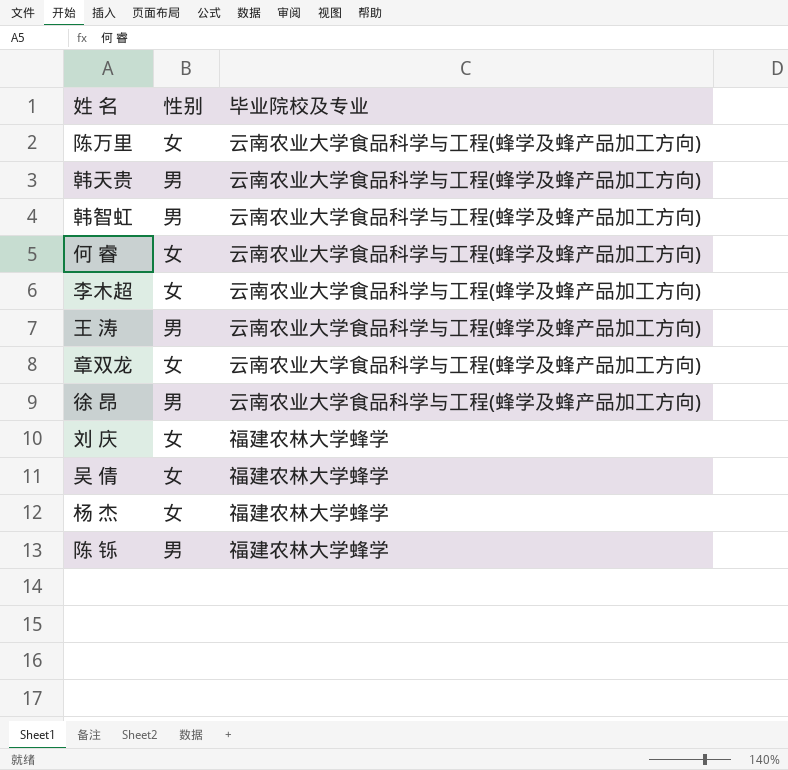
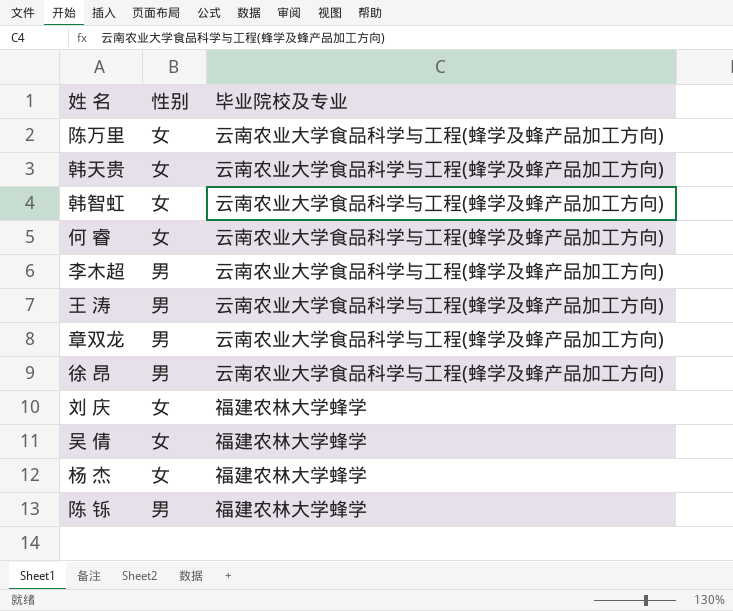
韩天贵 | 性别: 男 -> 女
韩智虹 | 性别: 男 -> 女
李木超 | 性别: 女 -> 男
章双龙 | 性别: 女 -> 男

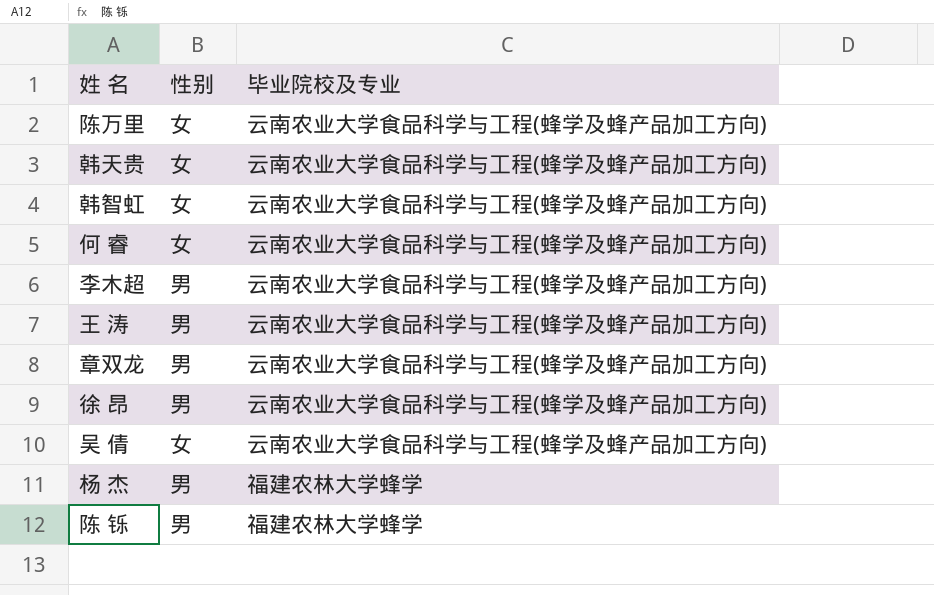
row 刘 庆: 女 | 福建农林大学蜂学 -> none
吴 倩 | 毕业院校及专业: 福建农林大学蜂学 -> 云南农业大学食品科学与工程(蜂学及蜂产品加工方向)
杨 杰 | 性别: 女 -> 男

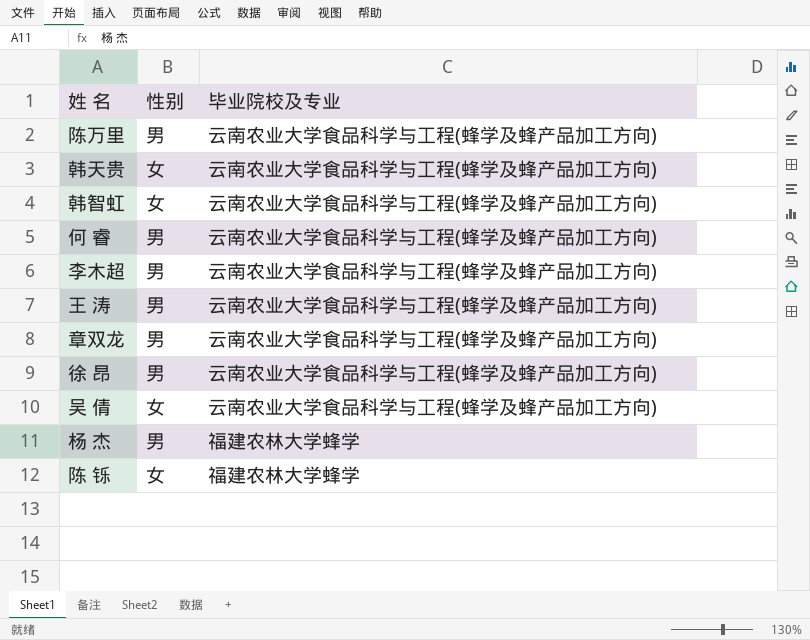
陈万里 | 性别: 女 -> 男
何 睿 | 性别: 女 -> 男
陈 铄 | 性别: 男 -> 女

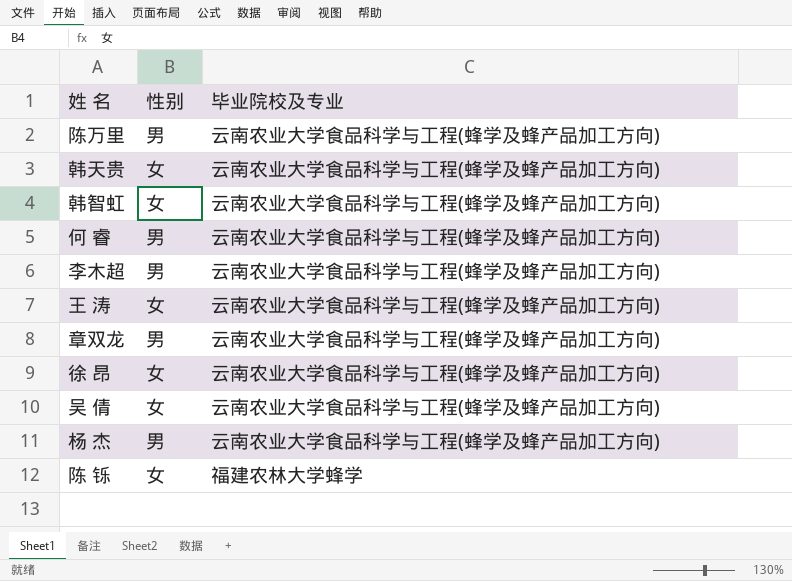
王 涛 | 性别: 男 -> 女
徐 昂 | 性别: 男 -> 女
杨 杰 | 毕业院校及专业: 福建农林大学蜂学 -> 云南农业大学食品科学与工程(蜂学及蜂产品加工方向)

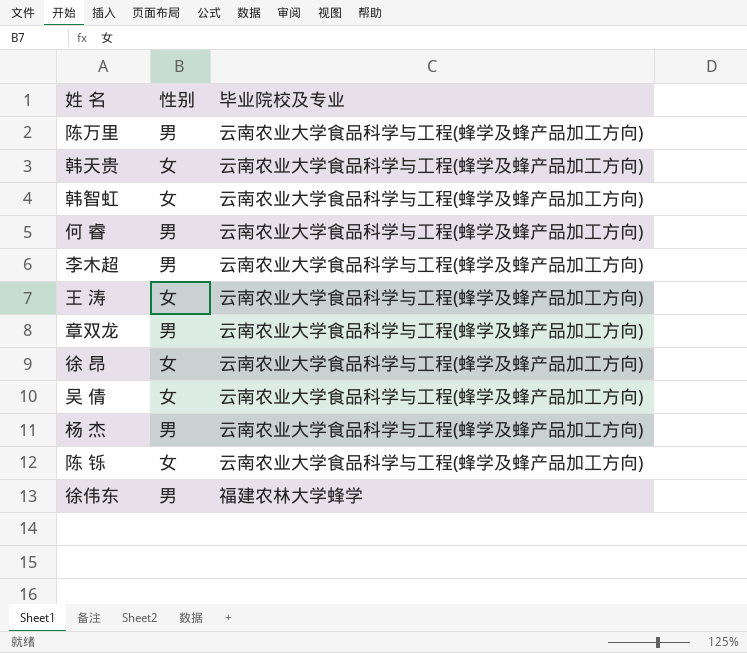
陈 铄 | 毕业院校及专业: 福建农林大学蜂学 -> 云南农业大学食品科学与工程(蜂学及蜂产品加工方向)
row 徐伟东: none -> 男 | 福建农林大学蜂学

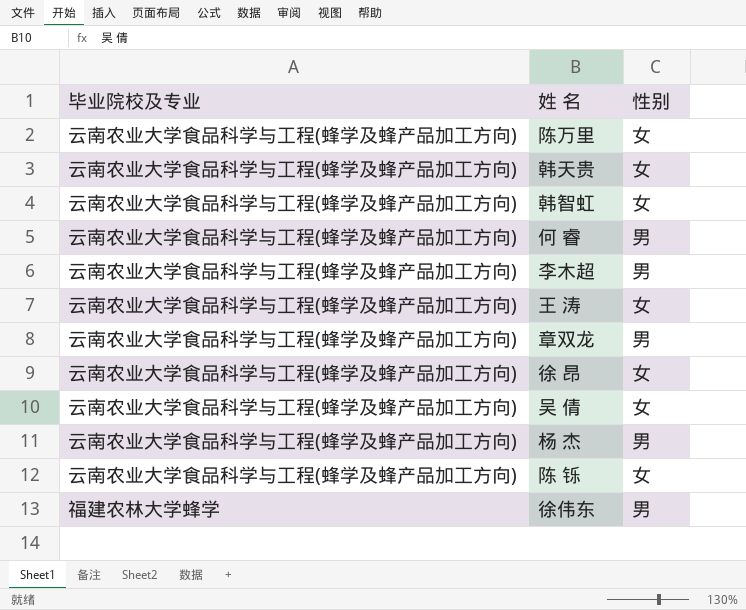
column 毕业院校及专业 | position: 3 -> 1
陈万里 | 性别: 男 -> 女

